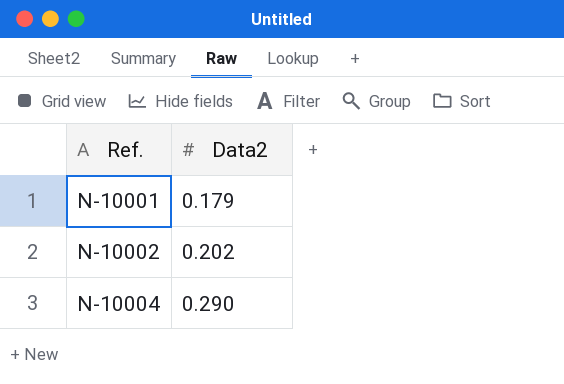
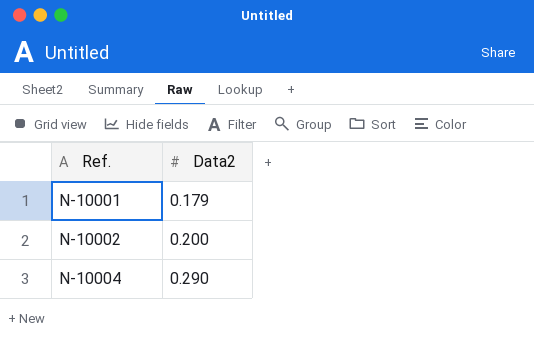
N-10002 | Data2: 0.202 -> 0.200

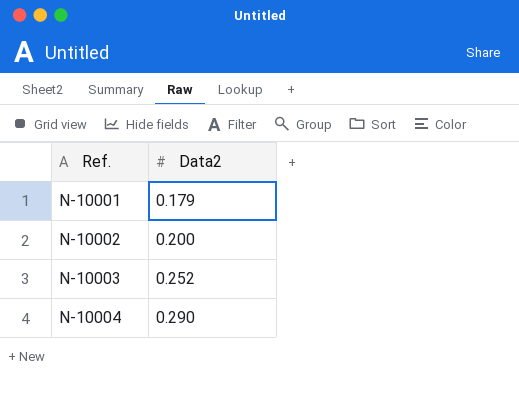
row N-10003: none -> 0.252

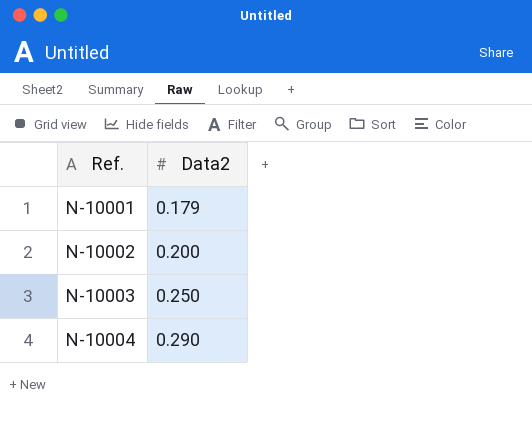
N-10003 | Data2: 0.252 -> 0.250

